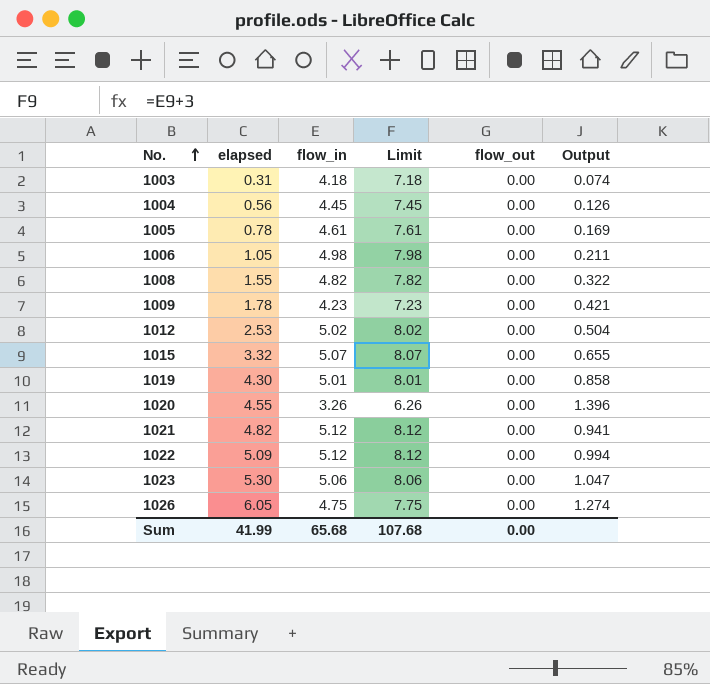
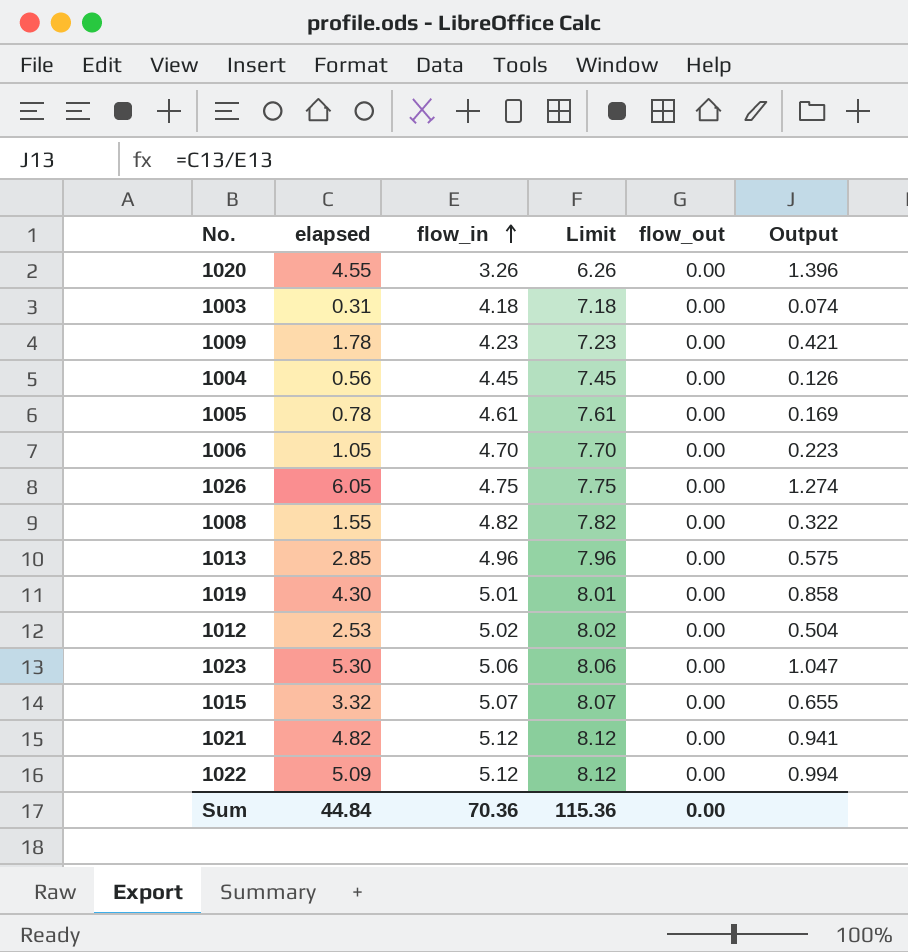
row order: No. ascending -> flow_in ascending
1006 | flow_in: 4.98 -> 4.70
1006 | Limit: 7.98 -> 7.70
1006 | Output: 0.211 -> 0.223
row 1013: none -> 2.85 | 4.96 | 7.96 | 0.00 | 0.575
Sum | elapsed: 41.99 -> 44.84
Sum | flow_in: 65.68 -> 70.36
Sum | Limit: 107.68 -> 115.36

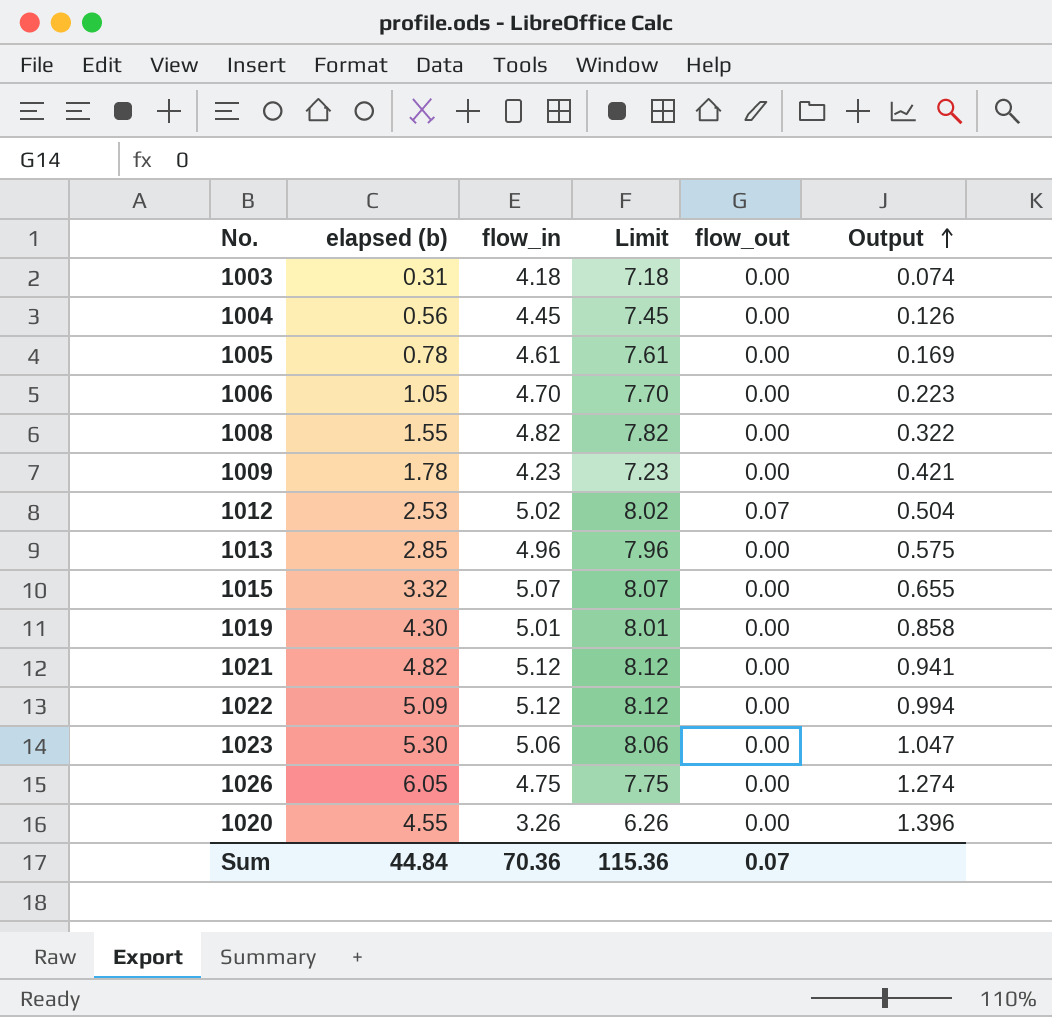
row order: flow_in ascending -> Output ascending
column name: elapsed -> elapsed (b)
1012 | flow_out: 0.00 -> 0.07
Sum | flow_out: 0.00 -> 0.07

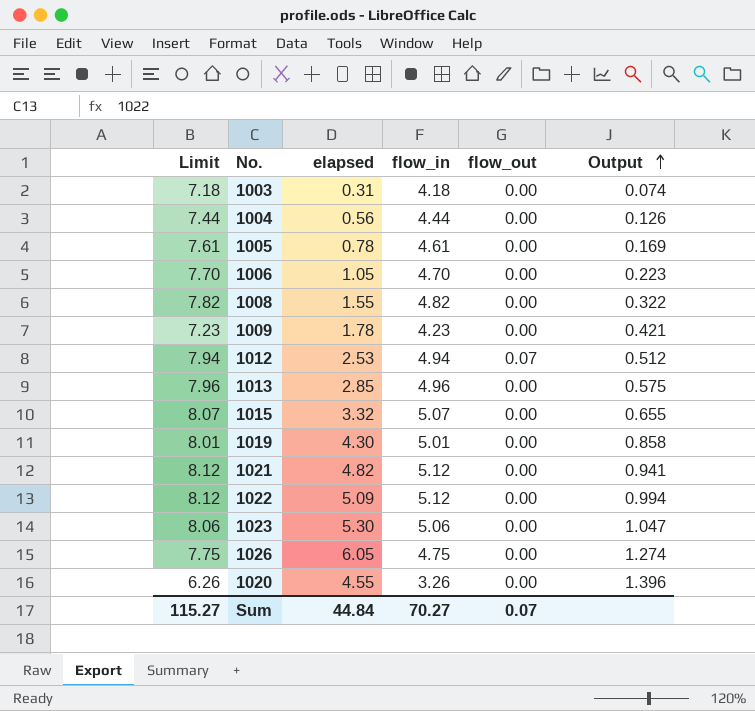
column Limit | position: 4 -> 1
column name: elapsed (b) -> elapsed
1004 | Limit: 7.45 -> 7.44
1004 | flow_in: 4.45 -> 4.44
1012 | Limit: 8.02 -> 7.94
1012 | flow_in: 5.02 -> 4.94
1012 | Output: 0.504 -> 0.512
Sum | Limit: 115.36 -> 115.27
Sum | flow_in: 70.36 -> 70.27

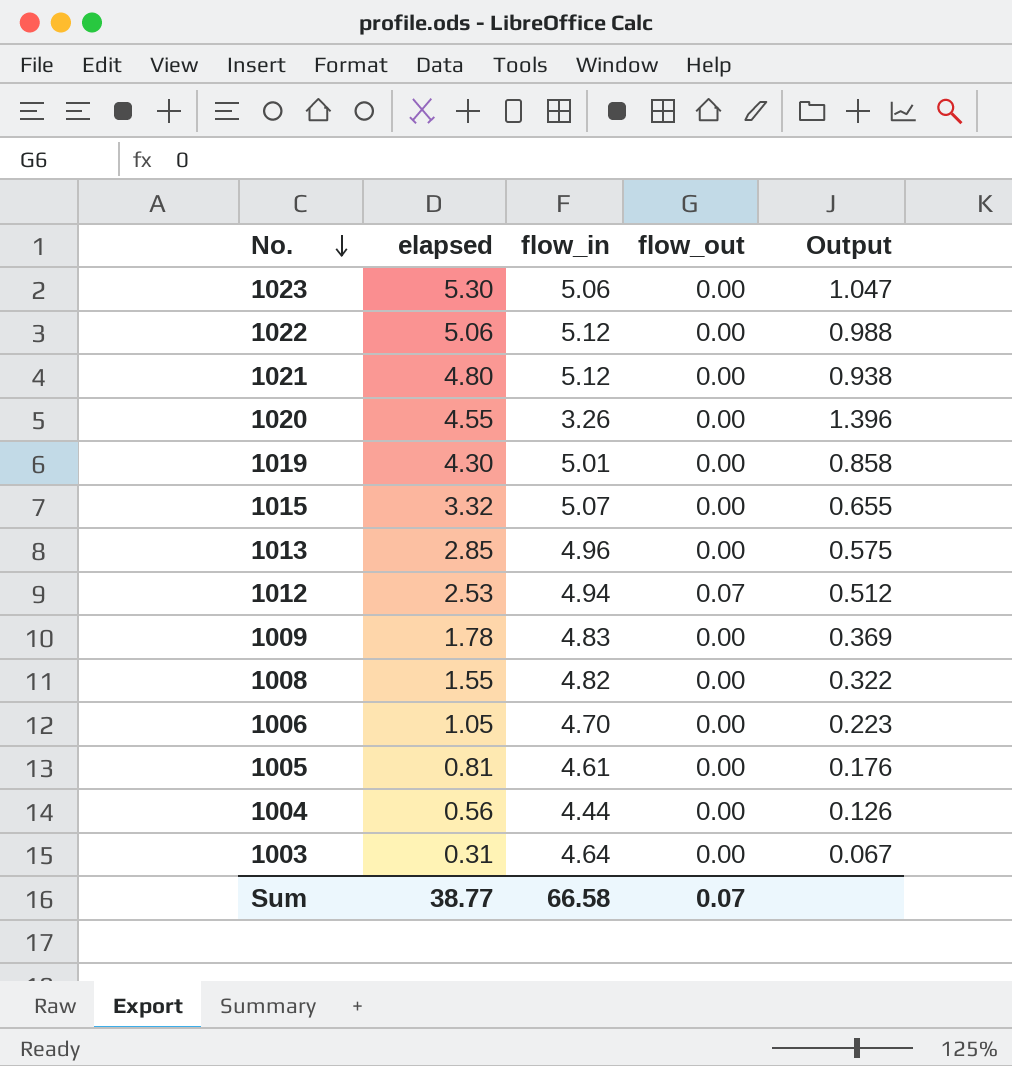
row order: Output ascending -> No. descending
column Limit | formula: [flow_in] + 3 -> none
row 1026: 7.75 | 6.05 | 4.75 | 0.00 | 1.274 -> none
1022 | elapsed: 5.09 -> 5.06
1022 | Output: 0.994 -> 0.988
1021 | elapsed: 4.82 -> 4.80
1021 | Output: 0.941 -> 0.938
1009 | flow_in: 4.23 -> 4.83
1009 | Output: 0.421 -> 0.369
1005 | elapsed: 0.78 -> 0.81
1005 | Output: 0.169 -> 0.176
1003 | flow_in: 4.18 -> 4.64
1003 | Output: 0.074 -> 0.067
Sum | elapsed: 44.84 -> 38.77
Sum | flow_in: 70.27 -> 66.58

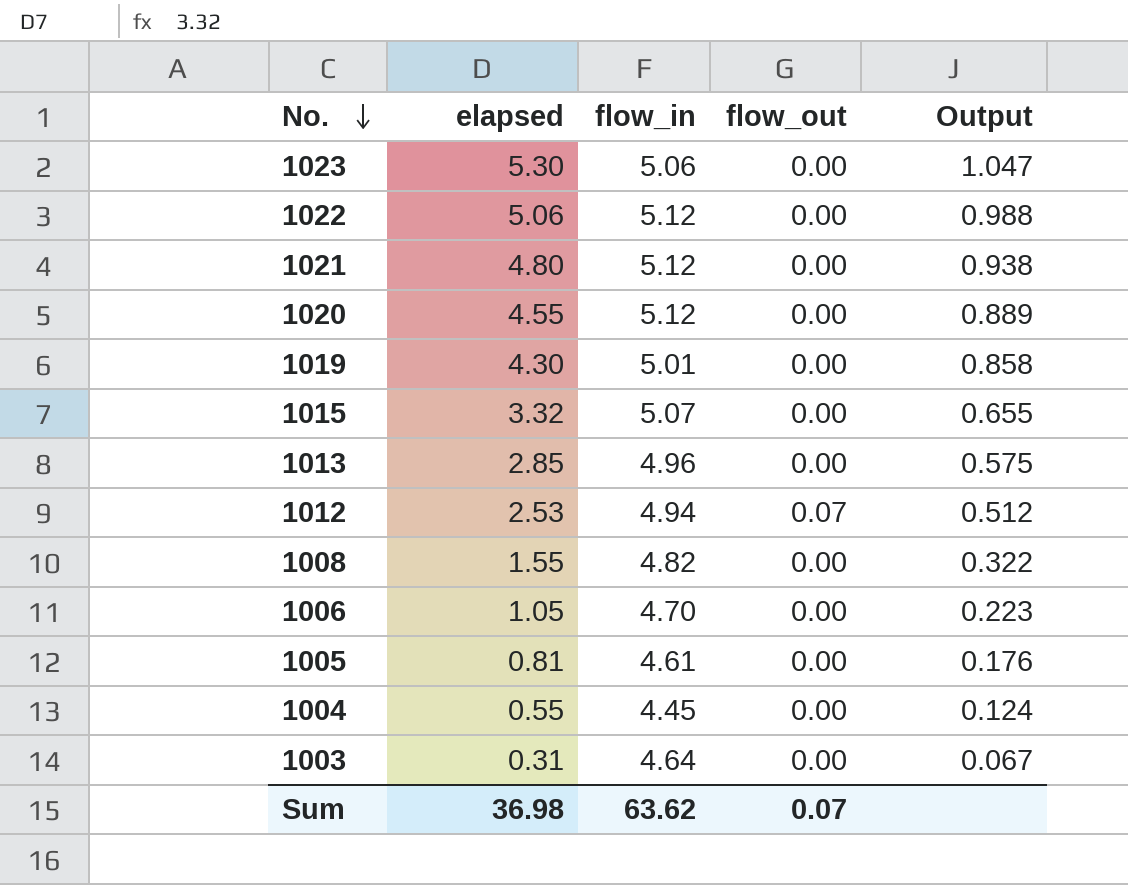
row 1009: 1.78 | 4.83 | 0.00 | 0.369 -> none
1020 | flow_in: 3.26 -> 5.12
1020 | Output: 1.396 -> 0.889
1004 | elapsed: 0.56 -> 0.55
1004 | flow_in: 4.44 -> 4.45
1004 | Output: 0.126 -> 0.124
Sum | elapsed: 38.77 -> 36.98
Sum | flow_in: 66.58 -> 63.62

